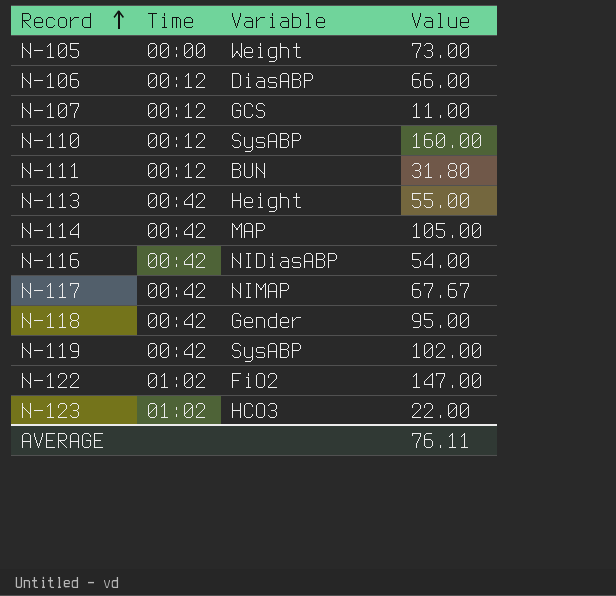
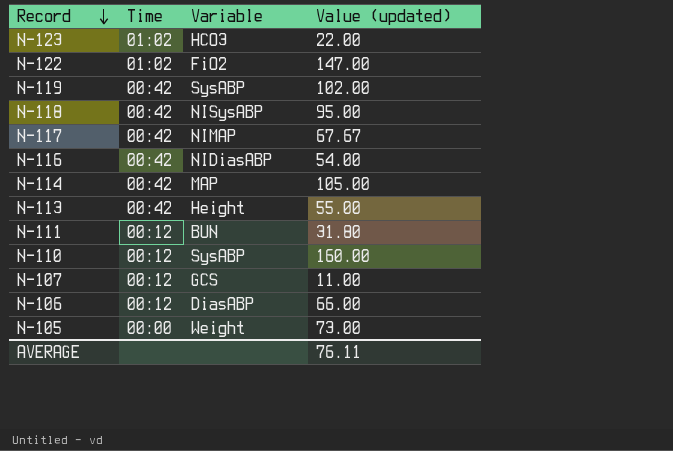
row order: Record ascending -> Record descending
column name: Value -> Value (updated)
N-118 | Variable: Gender -> NISysABP

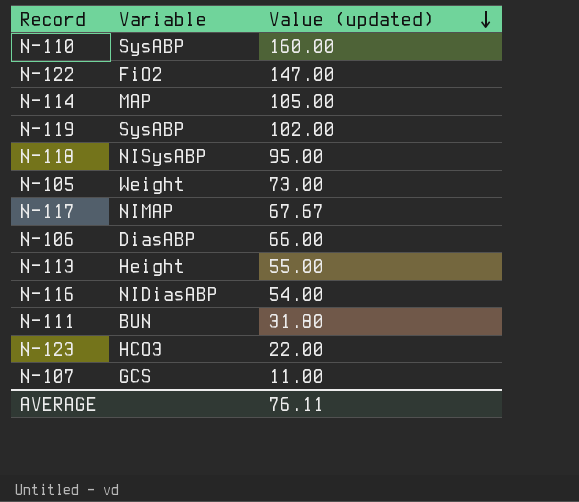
row order: Record descending -> Value (updated) descending
column Time | position: 2 -> none

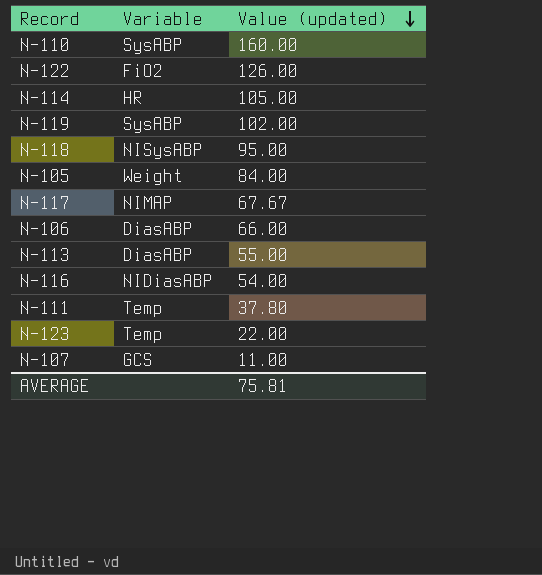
N-122 | Value (updated): 147.00 -> 126.00
N-114 | Variable: MAP -> HR
N-105 | Value (updated): 73.00 -> 84.00
N-113 | Variable: Height -> DiasABP
N-111 | Variable: BUN -> Temp
N-111 | Value (updated): 31.80 -> 37.80
N-123 | Variable: HCO3 -> Temp
AVERAGE | Value (updated): 76.11 -> 75.81

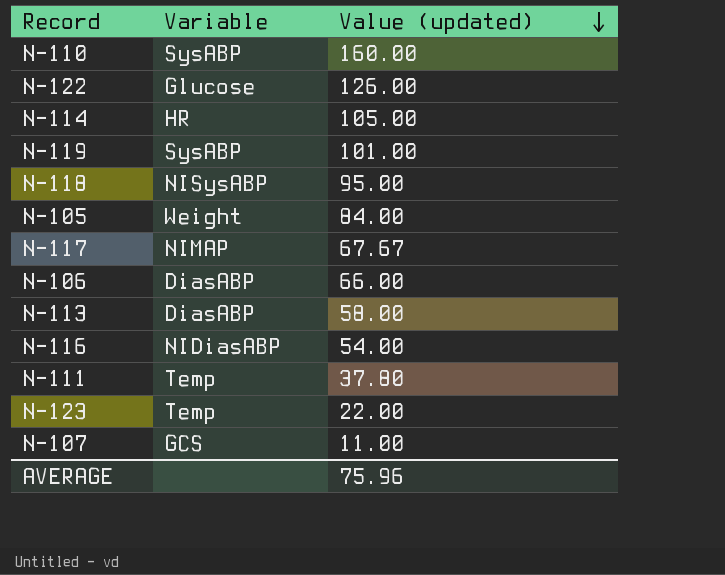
N-122 | Variable: FiO2 -> Glucose
N-119 | Value (updated): 102.00 -> 101.00
N-113 | Value (updated): 55.00 -> 58.00
AVERAGE | Value (updated): 75.81 -> 75.96

